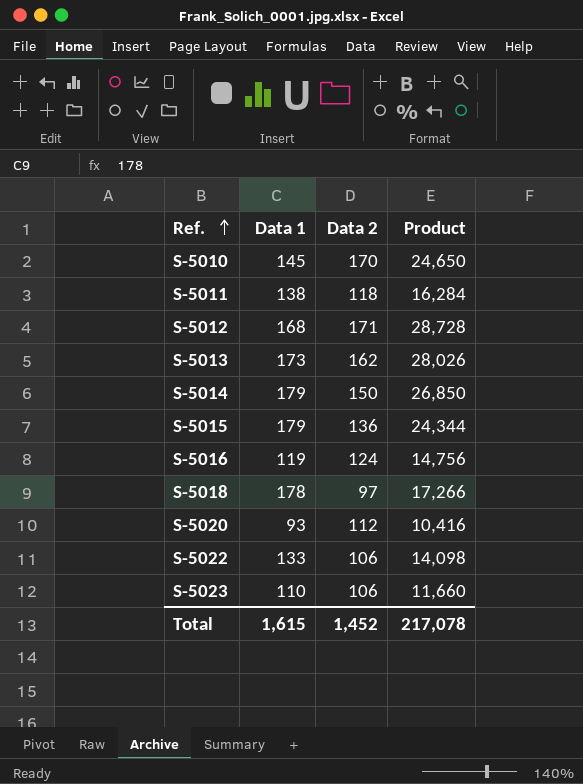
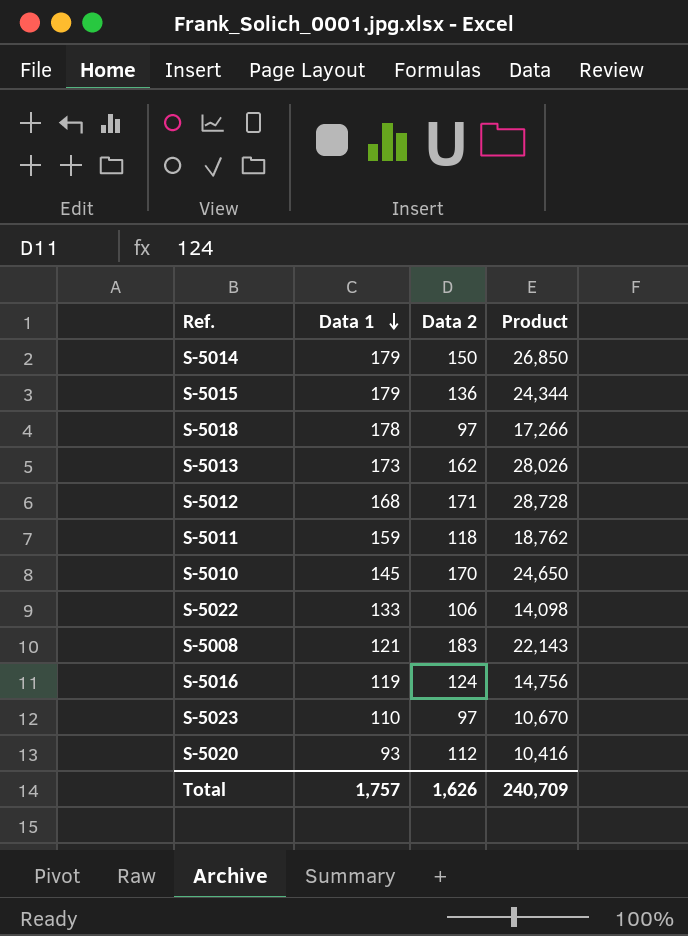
row order: Ref. ascending -> Data 1 descending
S-5011 | Data 1: 138 -> 159
S-5011 | Product: 16,284 -> 18,762
row S-5008: none -> 121 | 183 | 22,143
S-5023 | Data 2: 106 -> 97
S-5023 | Product: 11,660 -> 10,670
Total | Data 1: 1,615 -> 1,757
Total | Data 2: 1,452 -> 1,626
Total | Product: 217,078 -> 240,709

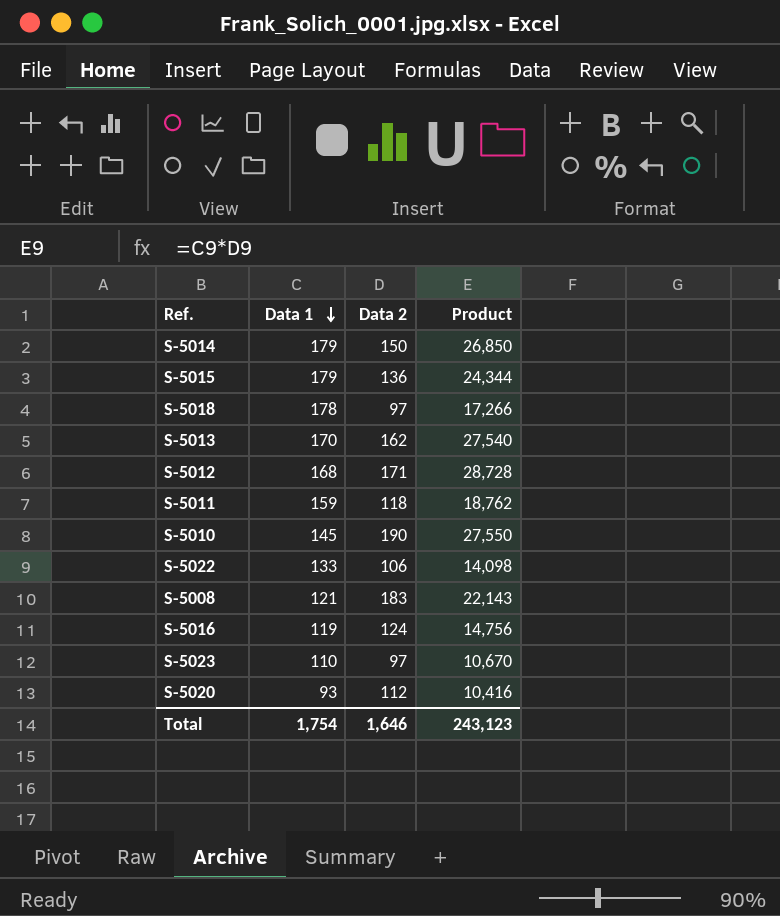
S-5013 | Data 1: 173 -> 170
S-5013 | Product: 28,026 -> 27,540
S-5010 | Data 2: 170 -> 190
S-5010 | Product: 24,650 -> 27,550
Total | Data 1: 1,757 -> 1,754
Total | Data 2: 1,626 -> 1,646
Total | Product: 240,709 -> 243,123

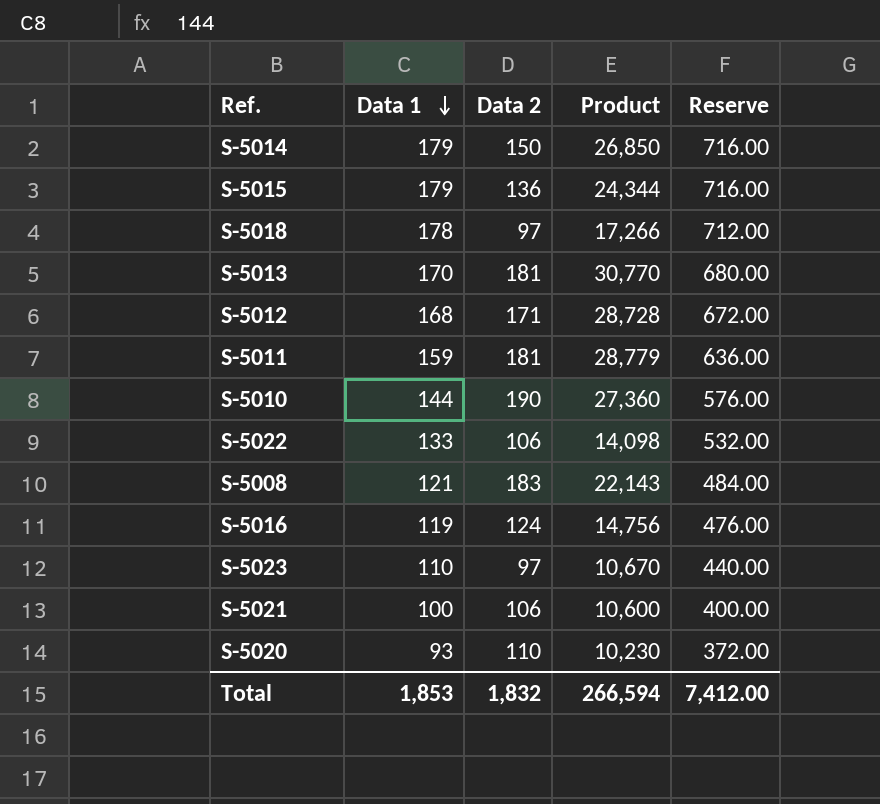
column Reserve | formula: none -> [Data 1] * 4
S-5013 | Data 2: 162 -> 181
S-5013 | Product: 27,540 -> 30,770
S-5011 | Data 2: 118 -> 181
S-5011 | Product: 18,762 -> 28,779
S-5010 | Data 1: 145 -> 144
S-5010 | Product: 27,550 -> 27,360
row S-5021: none -> 100 | 106 | 10,600 | 400.00
S-5020 | Data 2: 112 -> 110
S-5020 | Product: 10,416 -> 10,230
Total | Data 1: 1,754 -> 1,853
Total | Data 2: 1,646 -> 1,832
Total | Product: 243,123 -> 266,594

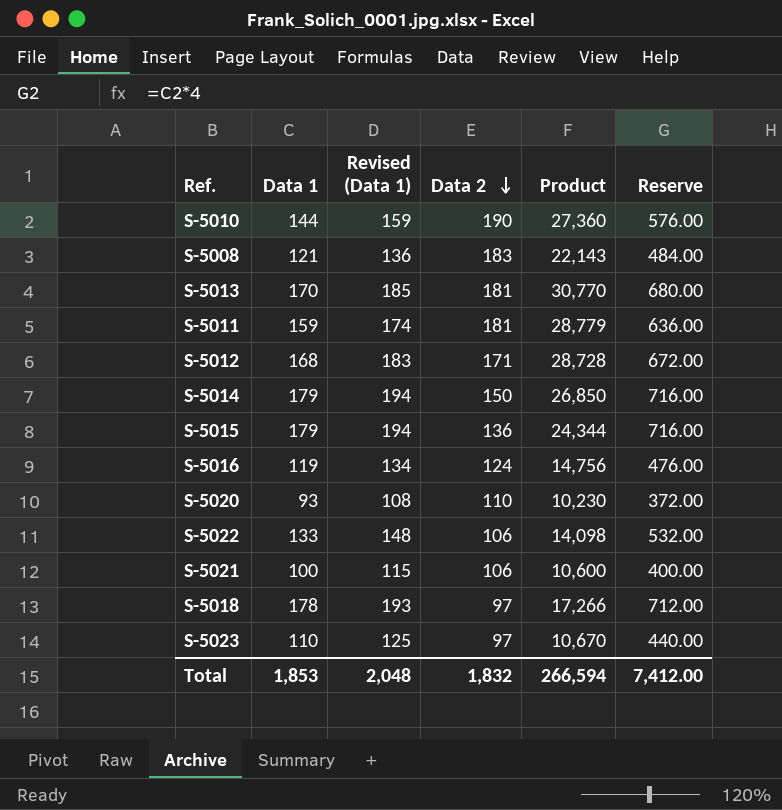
row order: Data 1 descending -> Data 2 descending
column Revised (Data 1) | formula: none -> [Data 1] + 15

